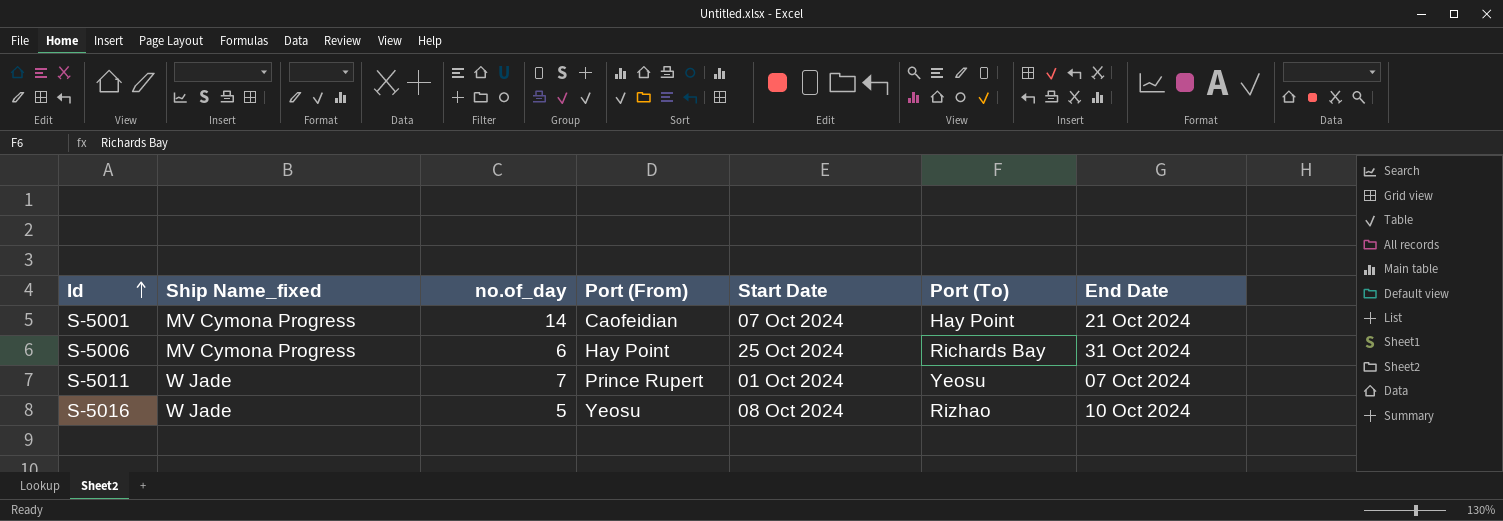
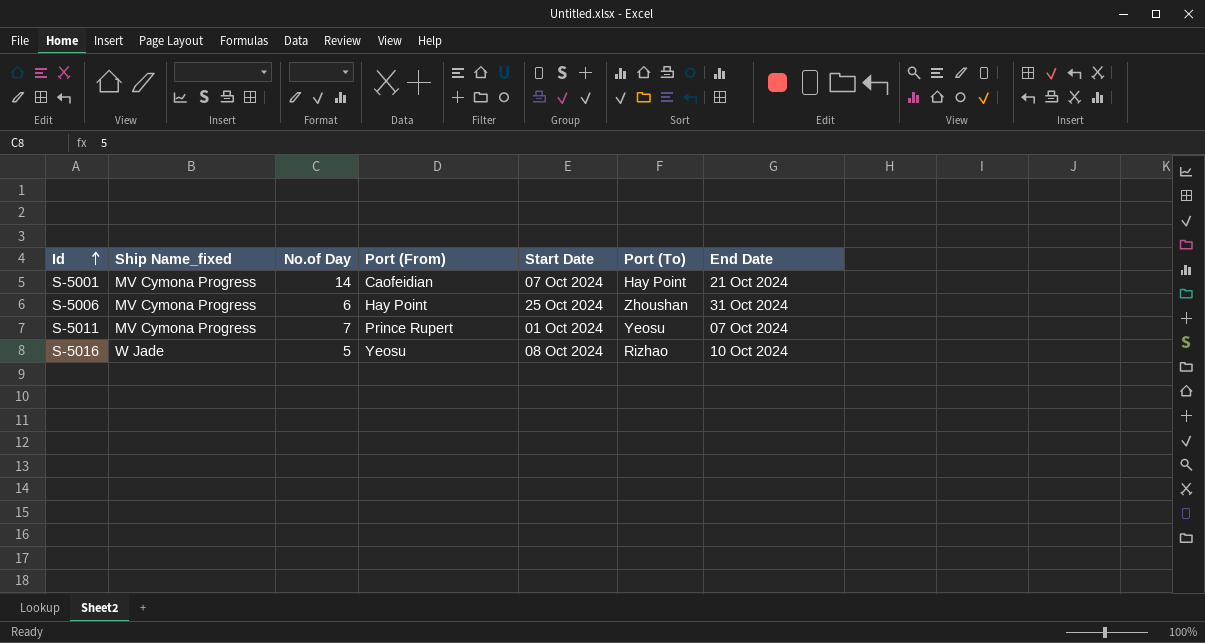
column name: no.of_day -> No.of Day
S-5006 | Port (To): Richards Bay -> Zhoushan
S-5011 | Ship Name_fixed: W Jade -> MV Cymona Progress

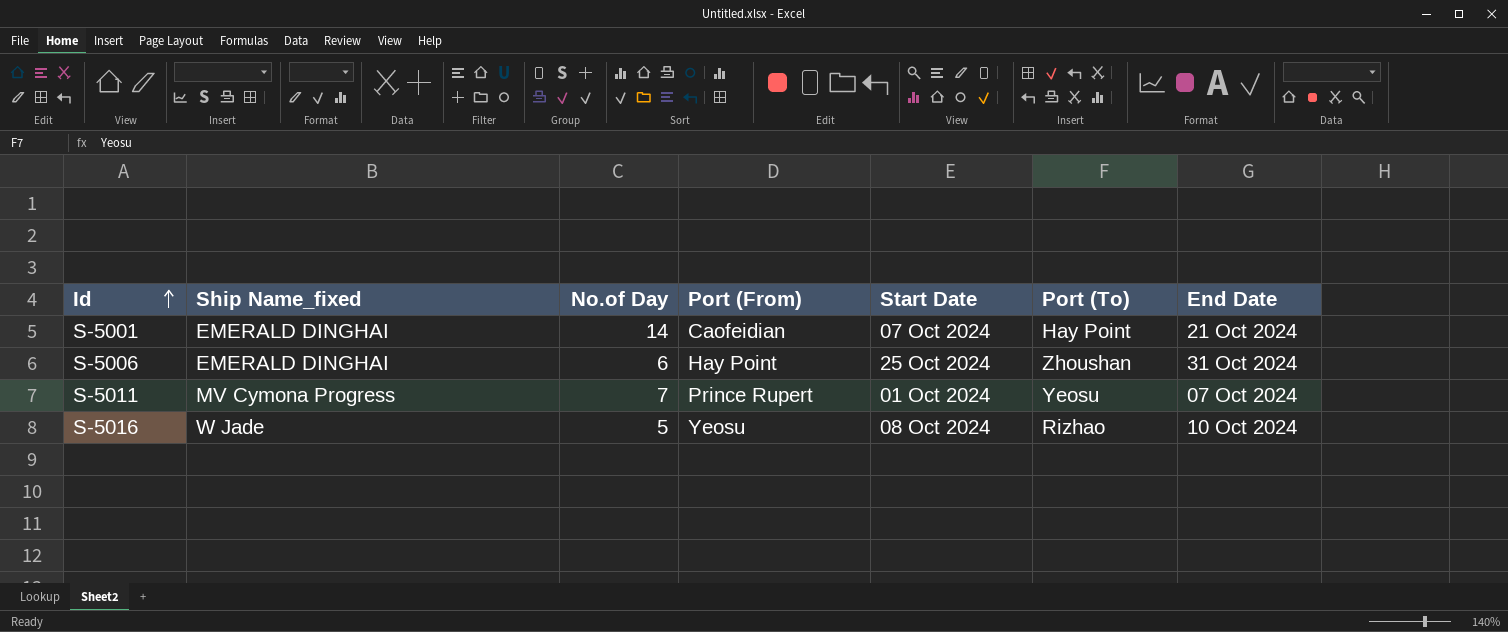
S-5001 | Ship Name_fixed: MV Cymona Progress -> EMERALD DINGHAI
S-5006 | Ship Name_fixed: MV Cymona Progress -> EMERALD DINGHAI

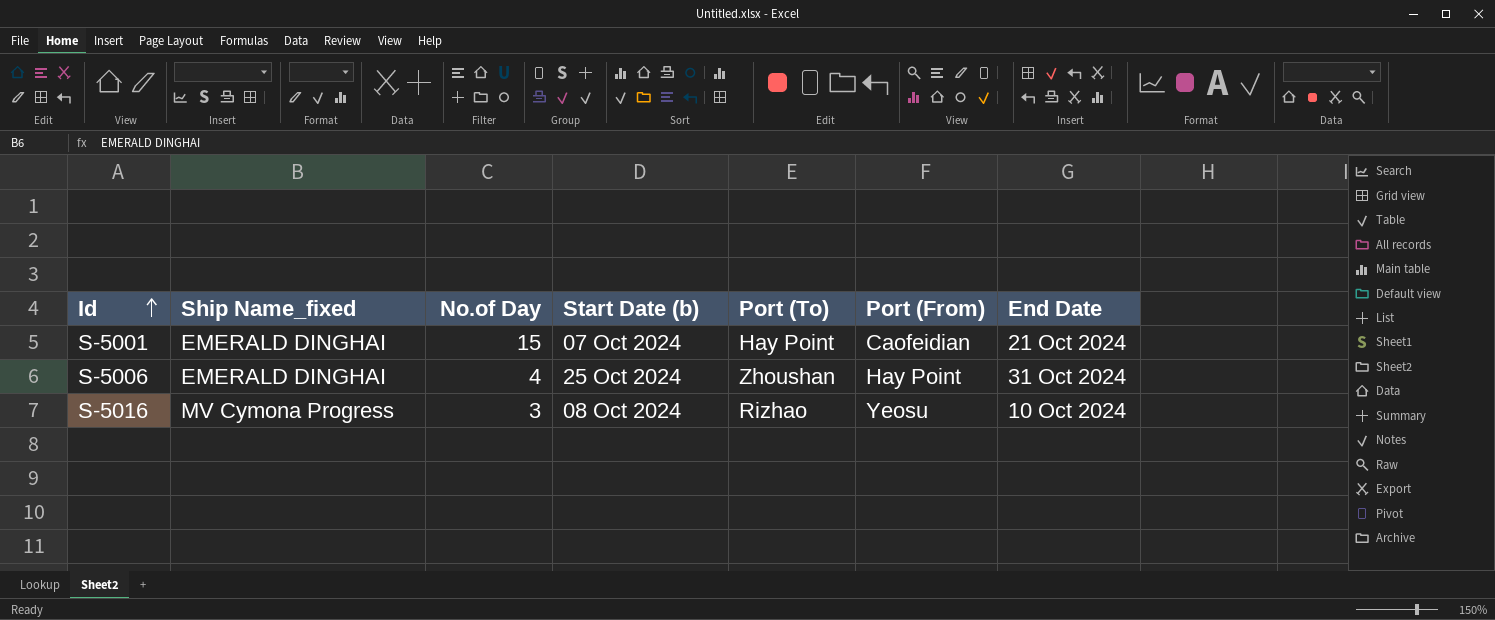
column name: Start Date -> Start Date (b)
column Port (From) | position: 4 -> 6
row S-5011: MV Cymona Progress | 7 | Prince Rupert | 01 Oct 2024 | Yeosu | 07 Oct 2024 -> none
S-5001 | No.of Day: 14 -> 15
S-5006 | No.of Day: 6 -> 4
S-5016 | Ship Name_fixed: W Jade -> MV Cymona Progress
S-5016 | No.of Day: 5 -> 3

